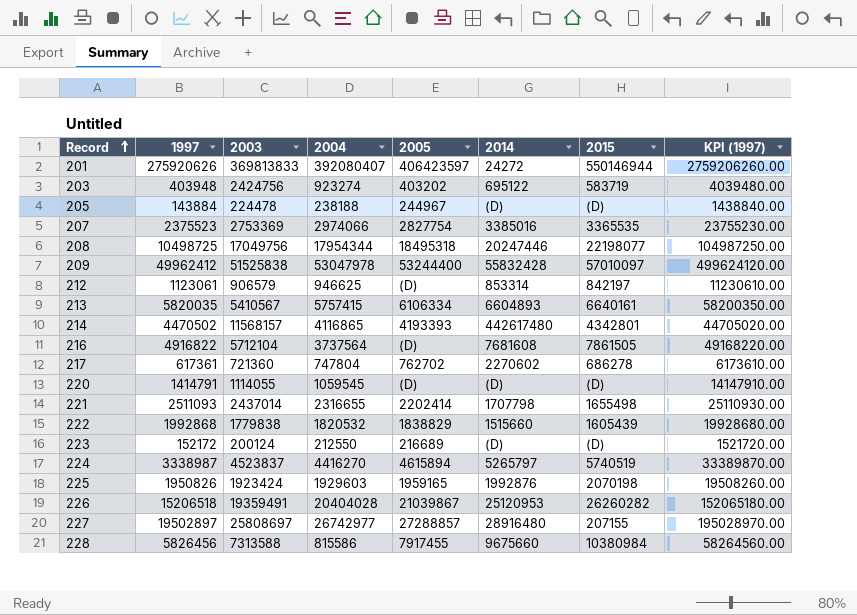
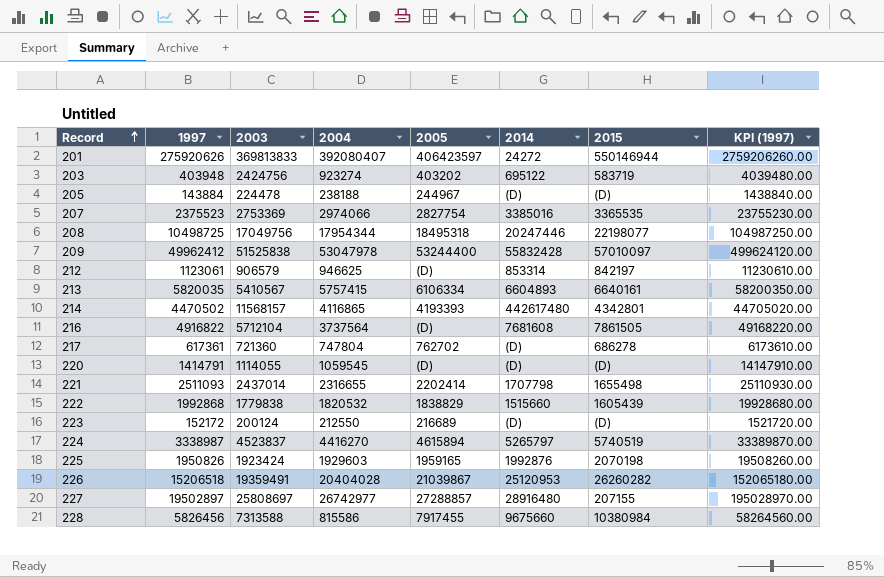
217 | 2014: 2270602 -> (D)

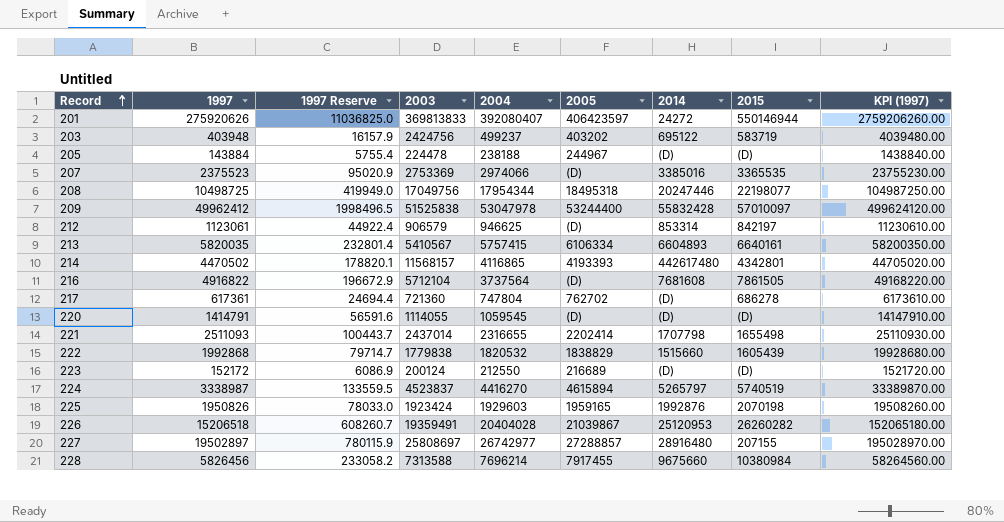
column 1997 Reserve | formula: none -> [1997] * 0.04
203 | 2004: 923274 -> 499237
207 | 2005: 2827754 -> (D)
228 | 2004: 815586 -> 7696214

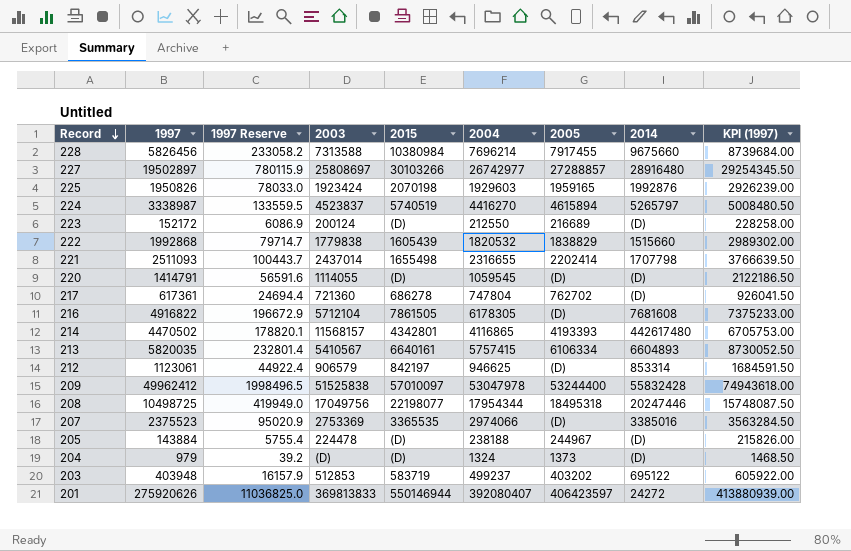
row order: Record ascending -> Record descending
column 2015 | position: 8 -> 5
column KPI (1997) | formula: [1997] * 10 -> [1997] * 1.5
row 226: 15206518 | 608260.7 | 19359491 | 20404028 | 21039867 | 25120953 | 26260282 | 152065180.00 -> none
227 | 2015: 207155 -> 30103266
216 | 2004: 3737564 -> 6178305
row 204: none -> 979 | 39.2 | (D) | (D) | 1324 | 1373 | (D) | 1468.50
203 | 2003: 2424756 -> 512853

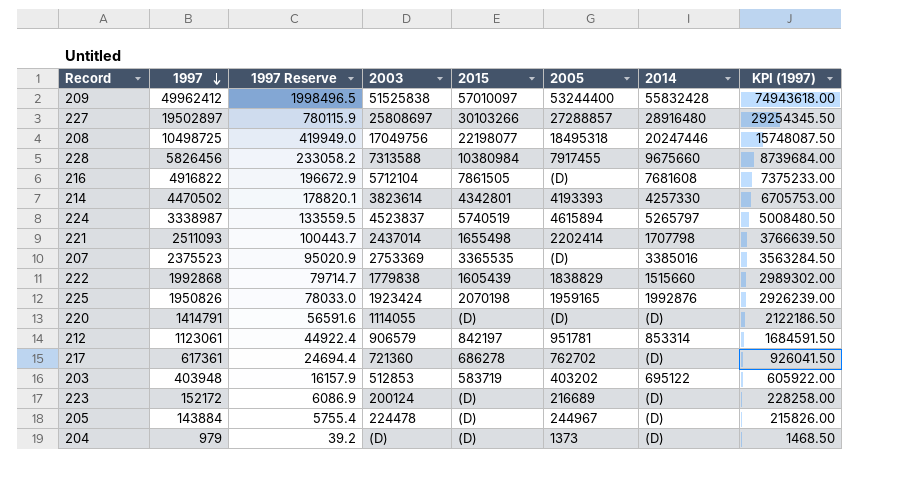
row order: Record descending -> 1997 descending
column 2004 | position: 6 -> none
row 213: 5820035 | 232801.4 | 5410567 | 6640161 | 5757415 | 6106334 | 6604893 | 8730052.50 -> none
row 201: 275920626 | 11036825.0 | 369813833 | 550146944 | 392080407 | 406423597 | 24272 | 413880939.00 -> none
214 | 2003: 11568157 -> 3823614
214 | 2014: 442617480 -> 4257330
212 | 2005: (D) -> 951781

